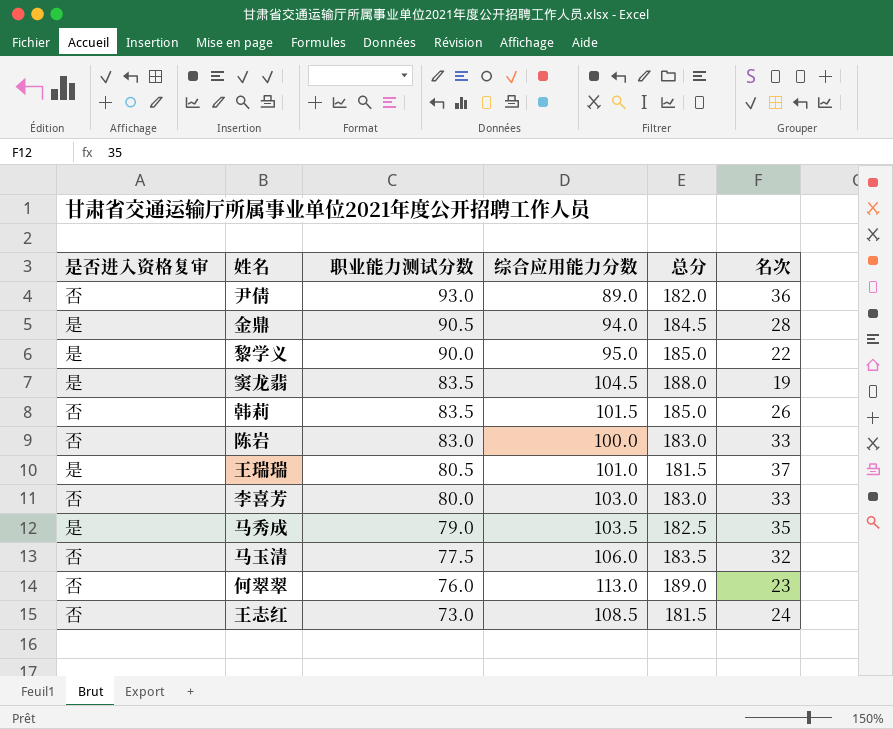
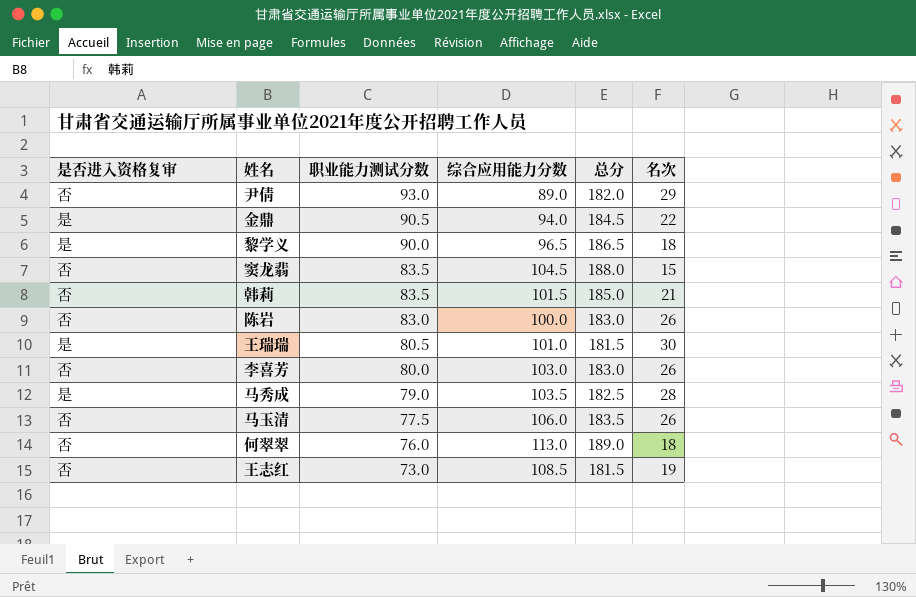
尹倩 | 名次: 36 -> 29
金鼎 | 名次: 28 -> 22
黎学义 | 综合应用能力分数: 95.0 -> 96.5
黎学义 | 总分: 185.0 -> 186.5
黎学义 | 名次: 22 -> 18
窦龙翡 | 是否进入资格复审: 是 -> 否
窦龙翡 | 名次: 19 -> 15
韩莉 | 名次: 26 -> 21
陈岩 | 名次: 33 -> 26
王瑞瑞 | 名次: 37 -> 30
李喜芳 | 名次: 33 -> 26
马秀成 | 名次: 35 -> 28
马玉清 | 名次: 32 -> 26
何翠翠 | 名次: 23 -> 18
王志红 | 名次: 24 -> 19

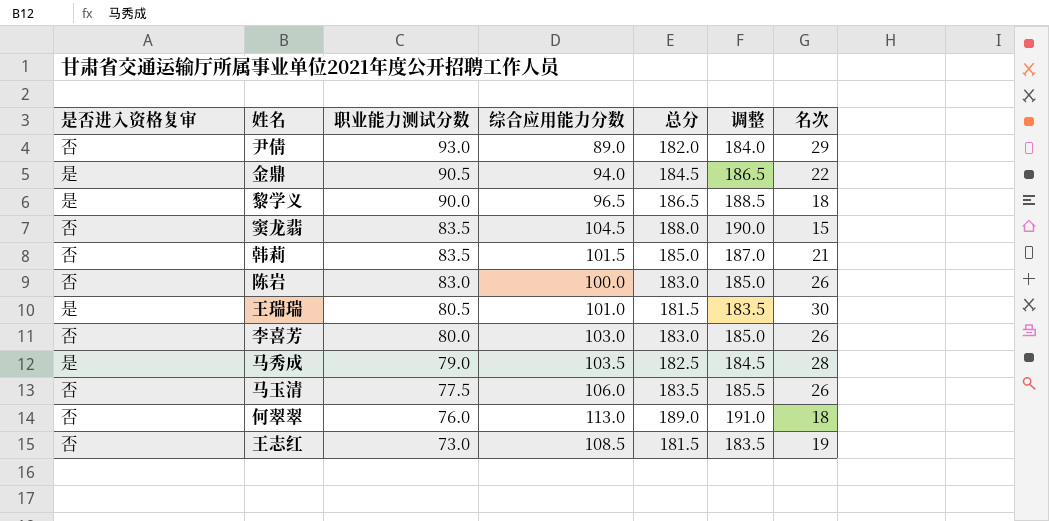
column 调整 | formula: none -> [总分] + 2

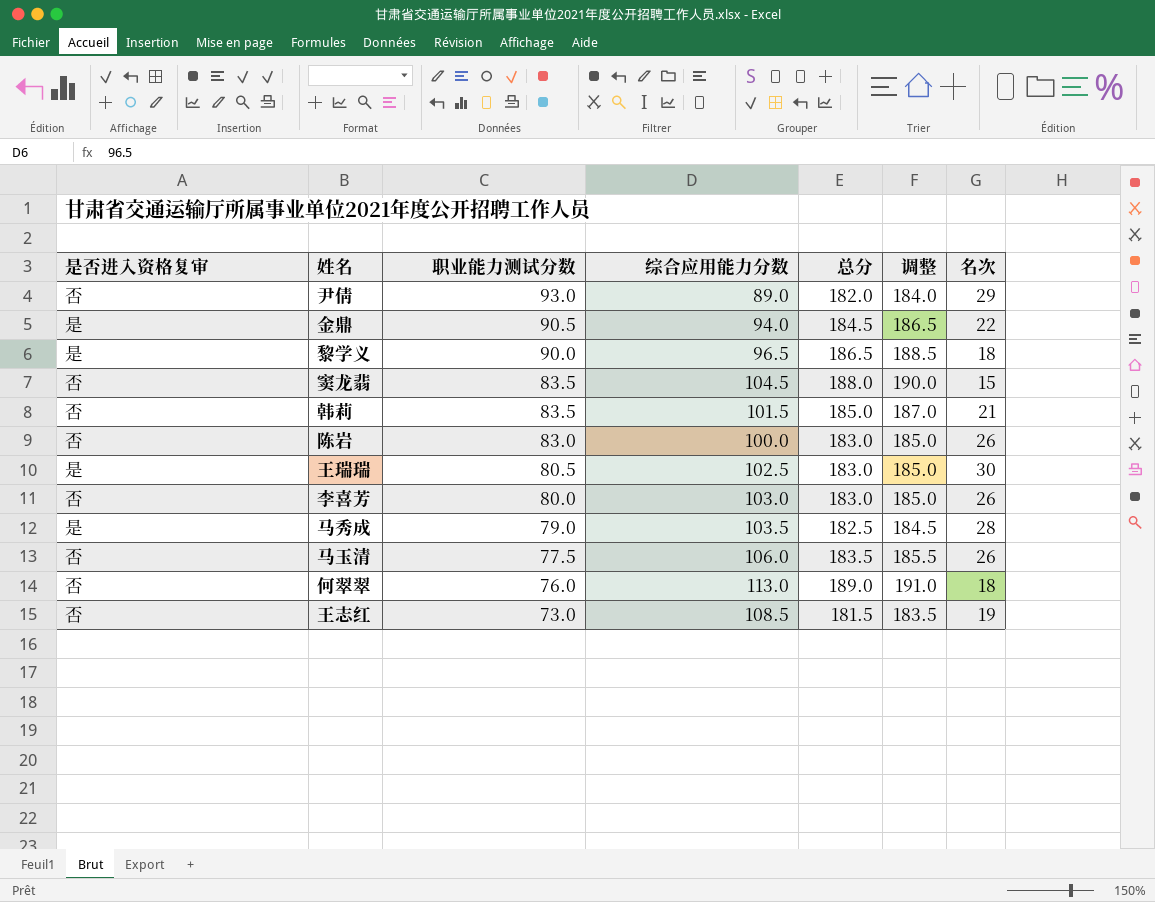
王瑞瑞 | 综合应用能力分数: 101.0 -> 102.5
王瑞瑞 | 总分: 181.5 -> 183.0
王瑞瑞 | 调整: 183.5 -> 185.0

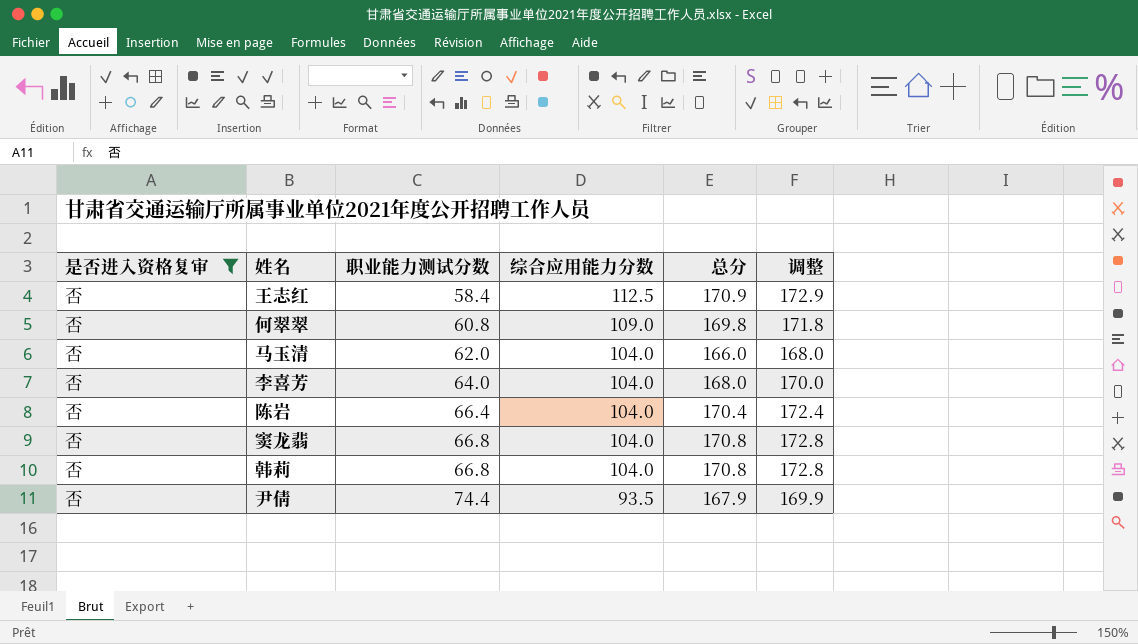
filter: none -> 是否进入资格复审 = 否
row order: 职业能力测试分数 descending -> 职业能力测试分数 ascending
column 名次 | position: 7 -> none
王志红 | 职业能力测试分数: 73.0 -> 58.4
王志红 | 综合应用能力分数: 108.5 -> 112.5
王志红 | 总分: 181.5 -> 170.9
王志红 | 调整: 183.5 -> 172.9
何翠翠 | 职业能力测试分数: 76.0 -> 60.8
何翠翠 | 综合应用能力分数: 113.0 -> 109.0
何翠翠 | 总分: 189.0 -> 169.8
何翠翠 | 调整: 191.0 -> 171.8
马玉清 | 职业能力测试分数: 77.5 -> 62.0
马玉清 | 综合应用能力分数: 106.0 -> 104.0
马玉清 | 总分: 183.5 -> 166.0
马玉清 | 调整: 185.5 -> 168.0
李喜芳 | 职业能力测试分数: 80.0 -> 64.0
李喜芳 | 综合应用能力分数: 103.0 -> 104.0
李喜芳 | 总分: 183.0 -> 168.0
李喜芳 | 调整: 185.0 -> 170.0
陈岩 | 职业能力测试分数: 83.0 -> 66.4
陈岩 | 综合应用能力分数: 100.0 -> 104.0
陈岩 | 总分: 183.0 -> 170.4
陈岩 | 调整: 185.0 -> 172.4
窦龙翡 | 职业能力测试分数: 83.5 -> 66.8
窦龙翡 | 综合应用能力分数: 104.5 -> 104.0
窦龙翡 | 总分: 188.0 -> 170.8
窦龙翡 | 调整: 190.0 -> 172.8
韩莉 | 职业能力测试分数: 83.5 -> 66.8
韩莉 | 综合应用能力分数: 101.5 -> 104.0
韩莉 | 总分: 185.0 -> 170.8
韩莉 | 调整: 187.0 -> 172.8
尹倩 | 职业能力测试分数: 93.0 -> 74.4
尹倩 | 综合应用能力分数: 89.0 -> 93.5
尹倩 | 总分: 182.0 -> 167.9
尹倩 | 调整: 184.0 -> 169.9

